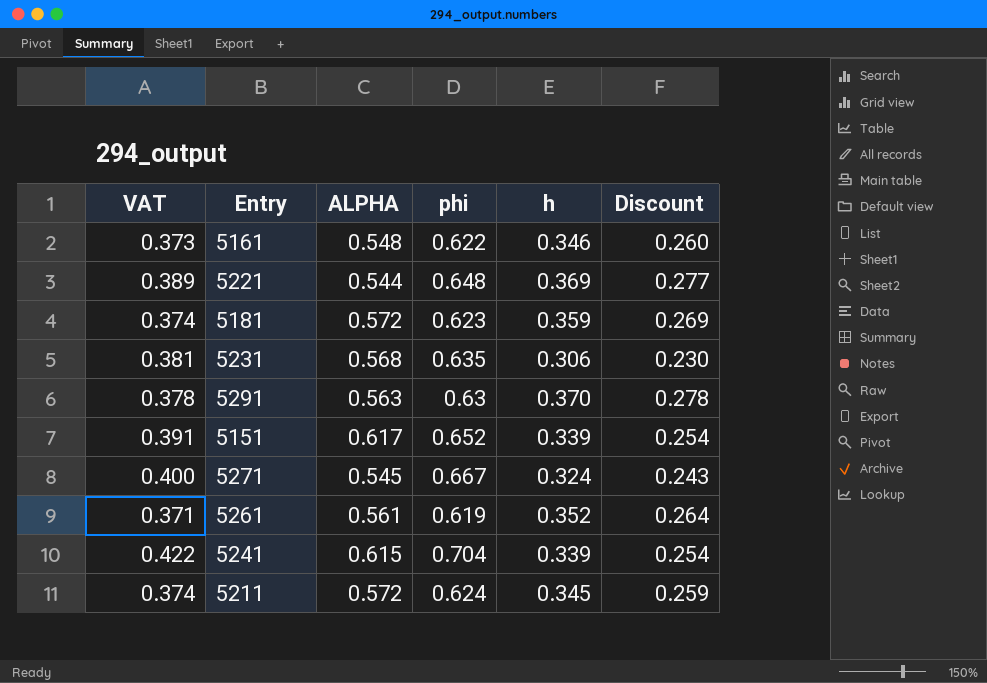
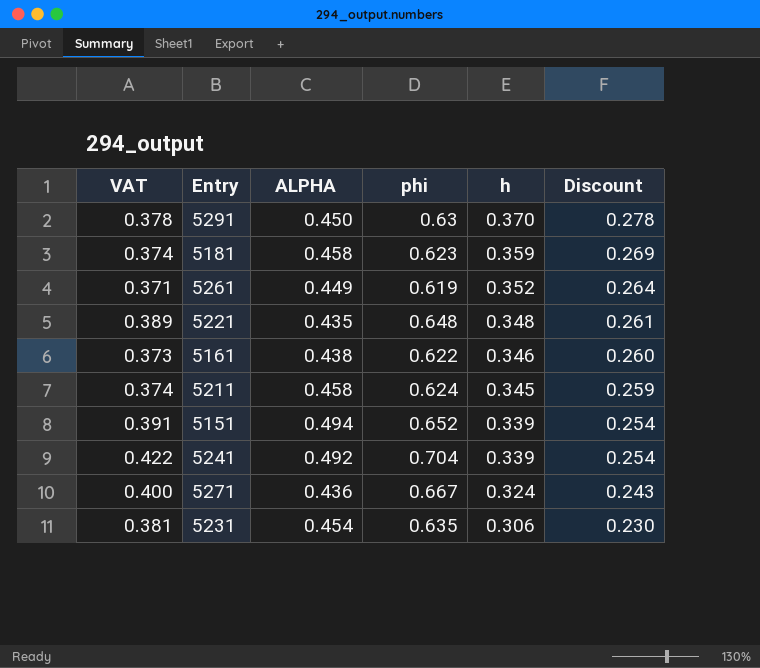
row order: none -> h descending
5291 | ALPHA: 0.563 -> 0.450
5181 | ALPHA: 0.572 -> 0.458
5261 | ALPHA: 0.561 -> 0.449
5221 | ALPHA: 0.544 -> 0.435
5221 | h: 0.369 -> 0.348
5221 | Discount: 0.277 -> 0.261
5161 | ALPHA: 0.548 -> 0.438
5211 | ALPHA: 0.572 -> 0.458
5151 | ALPHA: 0.617 -> 0.494
5241 | ALPHA: 0.615 -> 0.492
5271 | ALPHA: 0.545 -> 0.436
5231 | ALPHA: 0.568 -> 0.454

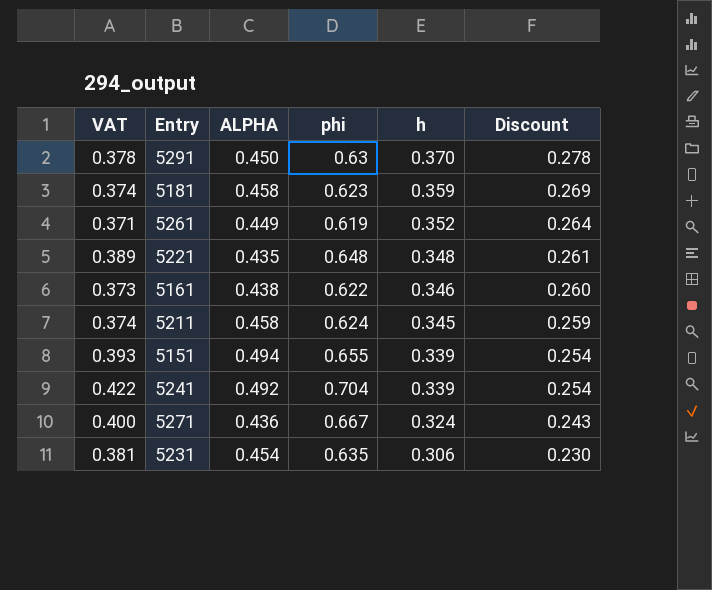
5151 | VAT: 0.391 -> 0.393
5151 | phi: 0.652 -> 0.655

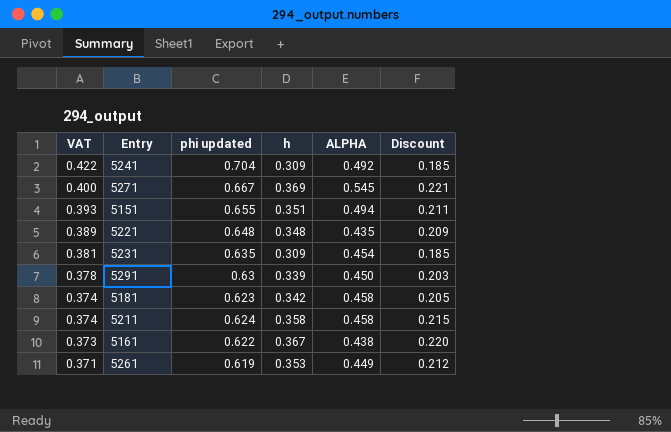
row order: h descending -> VAT descending
column name: phi -> phi updated
column ALPHA | position: 3 -> 5
column Discount | formula: [h] * 0.75 -> [h] * 0.6
5241 | h: 0.339 -> 0.309
5271 | h: 0.324 -> 0.369
5271 | ALPHA: 0.436 -> 0.545
5151 | h: 0.339 -> 0.351
5231 | h: 0.306 -> 0.309
5291 | h: 0.370 -> 0.339
5181 | h: 0.359 -> 0.342
5211 | h: 0.345 -> 0.358
5161 | h: 0.346 -> 0.367
5261 | h: 0.352 -> 0.353

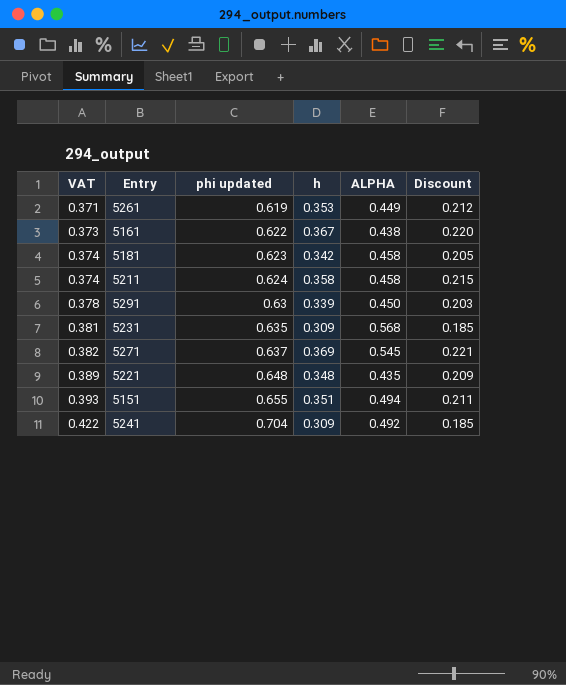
row order: VAT descending -> VAT ascending
5231 | ALPHA: 0.454 -> 0.568
5271 | VAT: 0.400 -> 0.382
5271 | phi updated: 0.667 -> 0.637

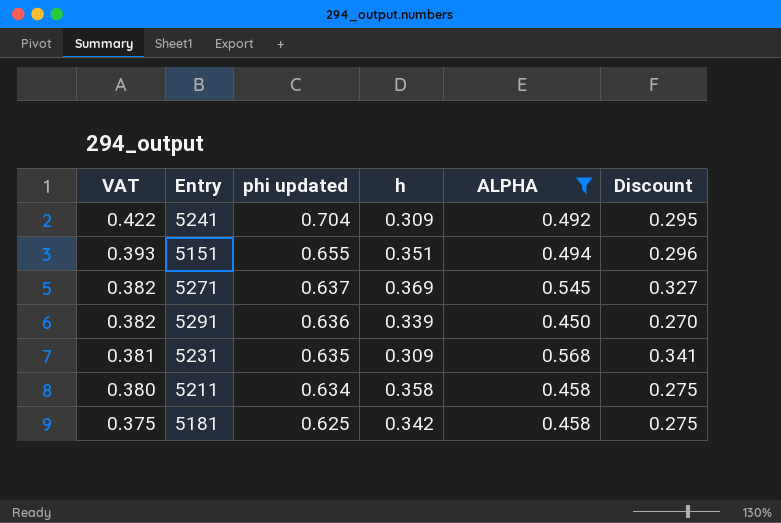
filter: none -> ALPHA >= 0.450
row order: VAT ascending -> VAT descending
column Discount | formula: [h] * 0.6 -> [ALPHA] * 0.6
5291 | VAT: 0.378 -> 0.382
5291 | phi updated: 0.63 -> 0.636
5211 | VAT: 0.374 -> 0.380
5211 | phi updated: 0.624 -> 0.634
5181 | VAT: 0.374 -> 0.375
5181 | phi updated: 0.623 -> 0.625

